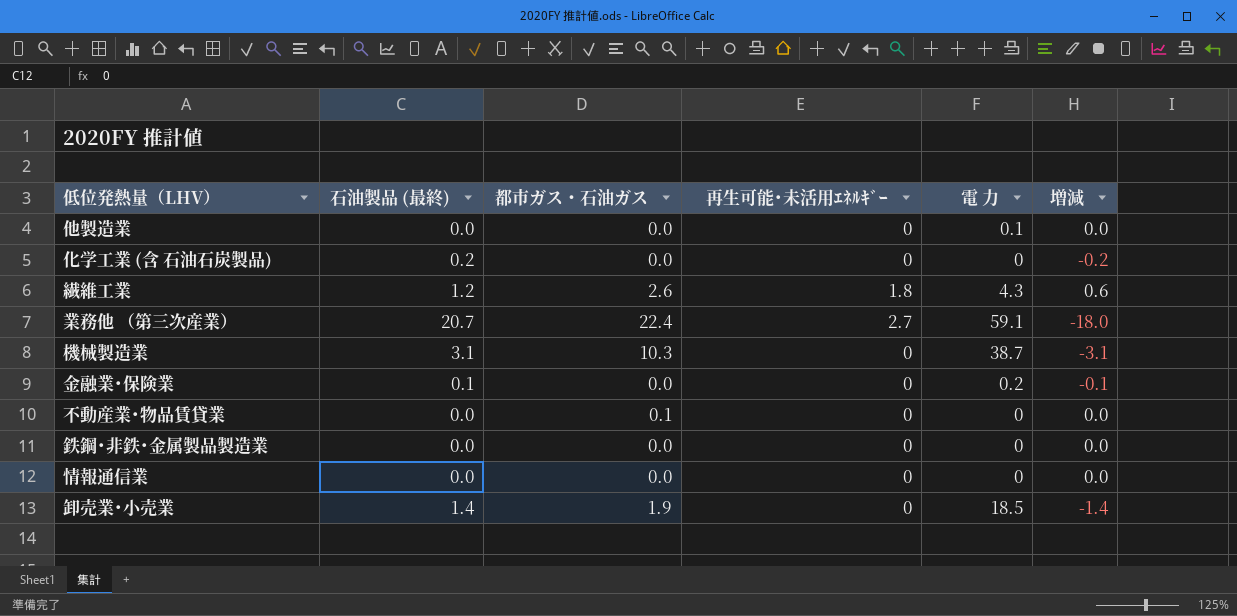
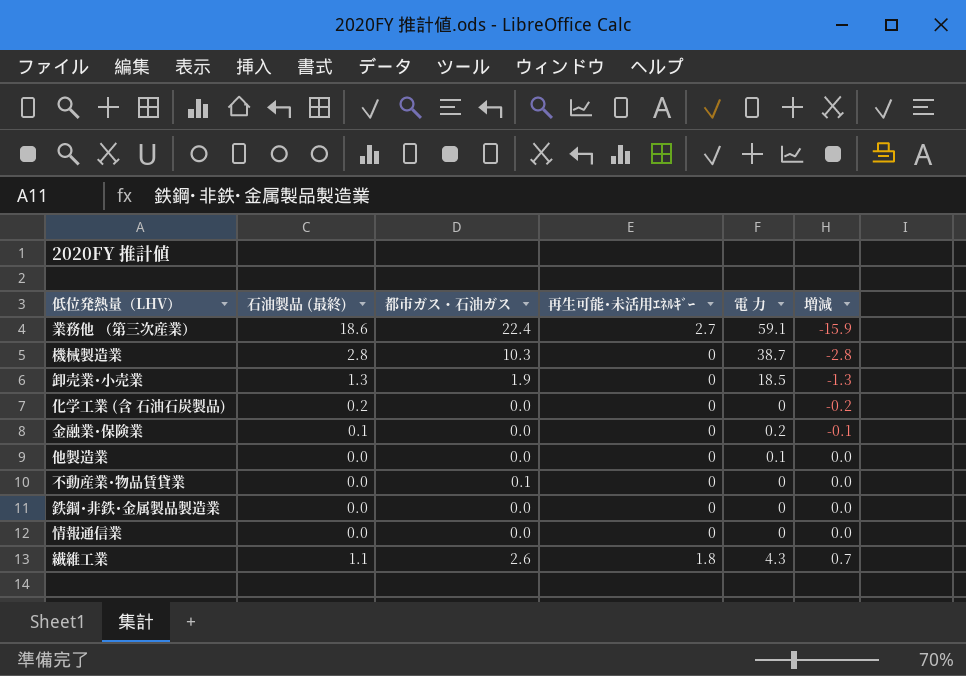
row order: none -> 増減 ascending
業務他 （第三次産業） | 石油製品 (最終): 20.7 -> 18.6
業務他 （第三次産業） | 増減: -18.0 -> -15.9
機械製造業 | 石油製品 (最終): 3.1 -> 2.8
機械製造業 | 増減: -3.1 -> -2.8
卸売業･小売業 | 石油製品 (最終): 1.4 -> 1.3
卸売業･小売業 | 増減: -1.4 -> -1.3
繊維工業 | 石油製品 (最終): 1.2 -> 1.1
繊維工業 | 増減: 0.6 -> 0.7

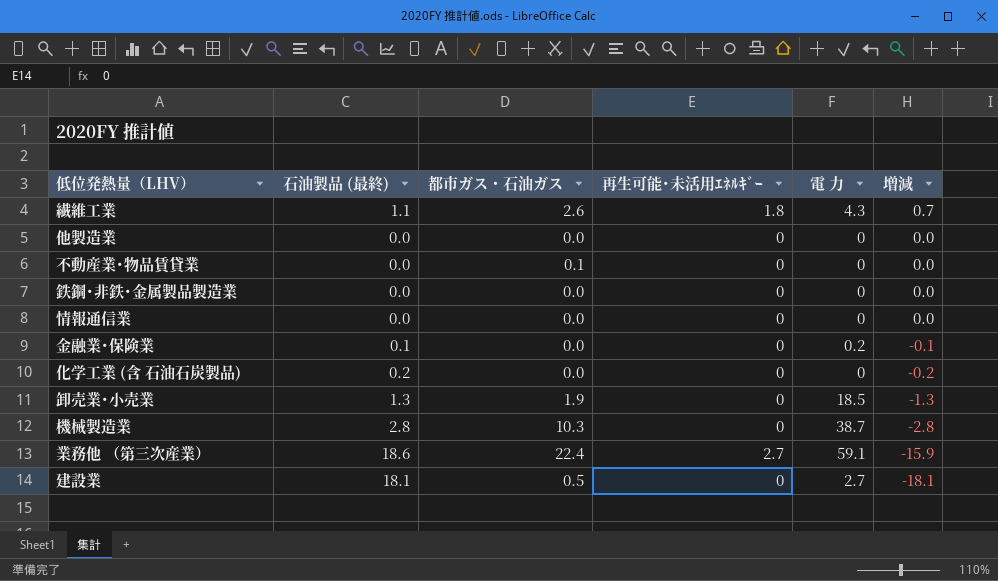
row order: 増減 ascending -> 増減 descending
他製造業 | 電 力: 0.1 -> 0
row 建設業: none -> 18.1 | 0.5 | 0 | 2.7 | -18.1

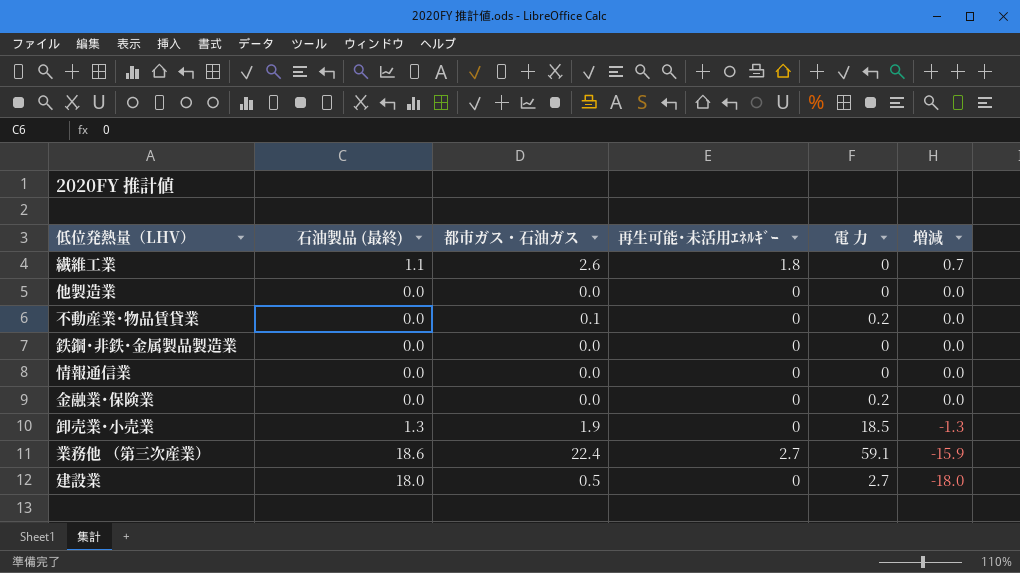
row 化学工業 (含 石油石炭製品): 0.2 | 0.0 | 0 | 0 | -0.2 -> none
row 機械製造業: 2.8 | 10.3 | 0 | 38.7 | -2.8 -> none
繊維工業 | 電 力: 4.3 -> 0
不動産業･物品賃貸業 | 電 力: 0 -> 0.2
金融業･保険業 | 石油製品 (最終): 0.1 -> 0.0
金融業･保険業 | 増減: -0.1 -> 0.0
建設業 | 石油製品 (最終): 18.1 -> 18.0
建設業 | 増減: -18.1 -> -18.0

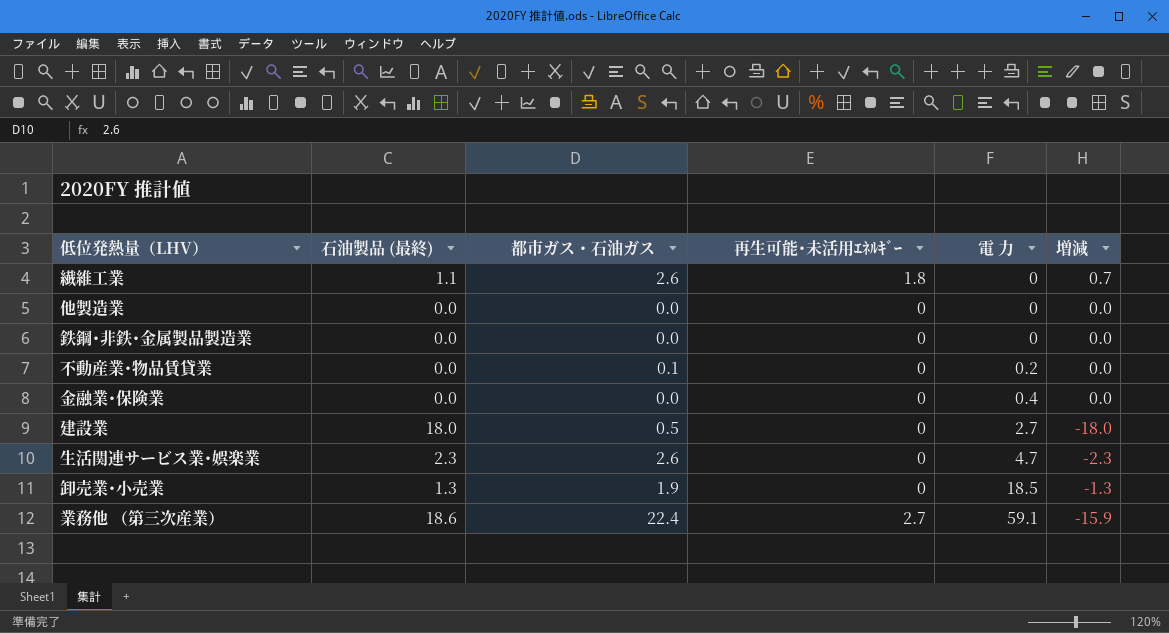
row order: 増減 descending -> 電 力 ascending
row 情報通信業: 0.0 | 0.0 | 0 | 0 | 0.0 -> none
金融業･保険業 | 電 力: 0.2 -> 0.4
row 生活関連サービス業･娯楽業: none -> 2.3 | 2.6 | 0 | 4.7 | -2.3

